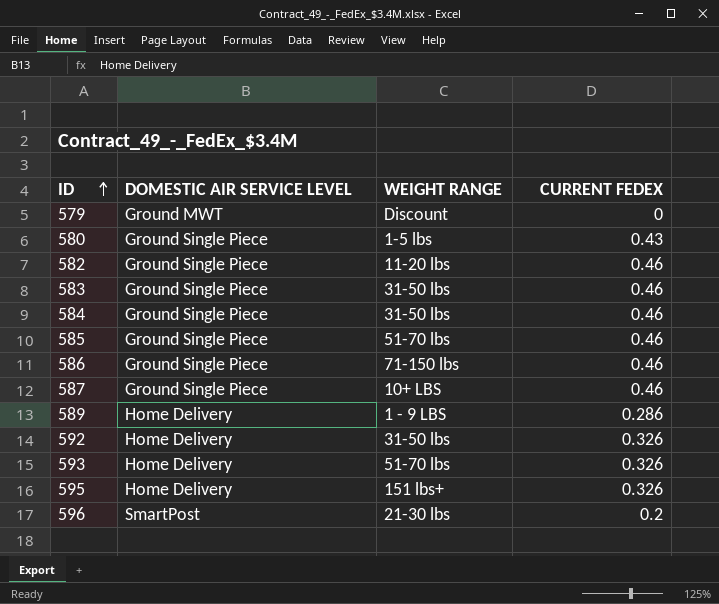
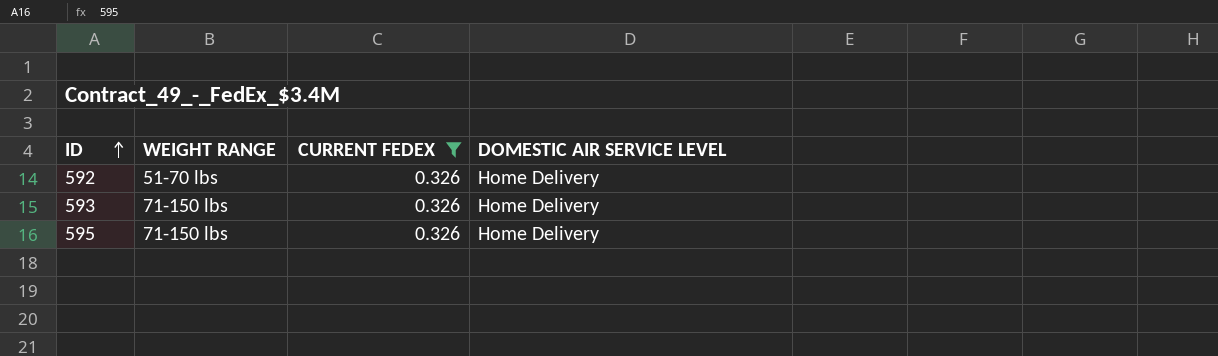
filter: none -> CURRENT FEDEX = 0.326
column DOMESTIC AIR SERVICE LEVEL | position: 2 -> 4
592 | WEIGHT RANGE: 31-50 lbs -> 51-70 lbs
593 | WEIGHT RANGE: 51-70 lbs -> 71-150 lbs
595 | WEIGHT RANGE: 151 lbs+ -> 71-150 lbs

